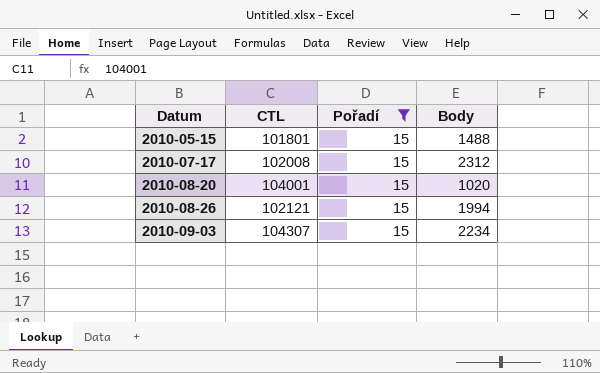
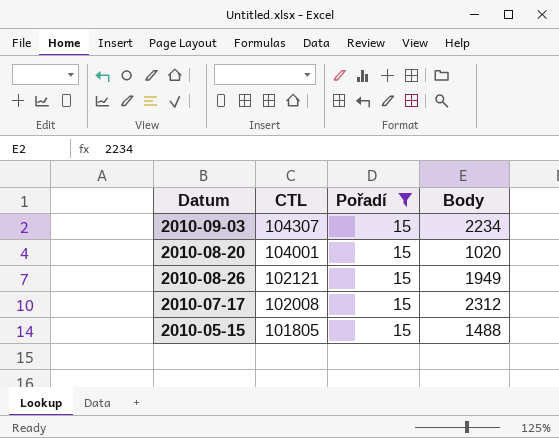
row order: Datum ascending -> CTL descending
2010-08-26 | Body: 1994 -> 1949
2010-05-15 | CTL: 101801 -> 101805

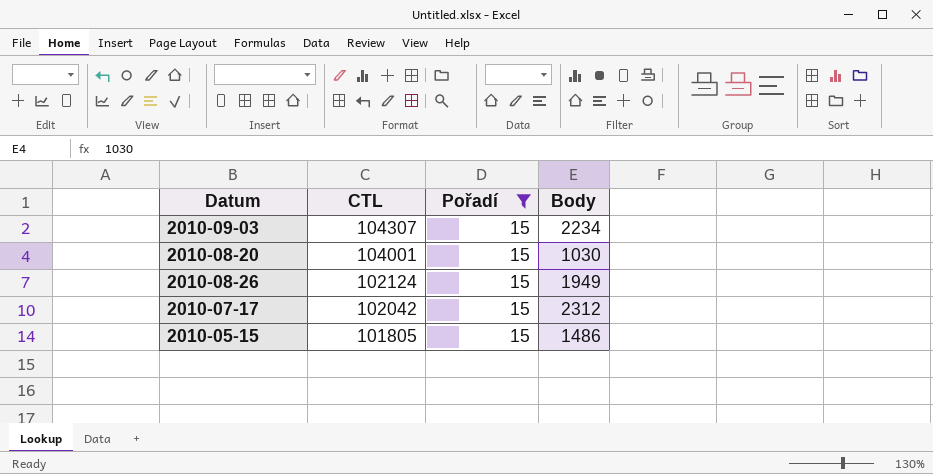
2010-08-20 | Body: 1020 -> 1030
2010-08-26 | CTL: 102121 -> 102124
2010-07-17 | CTL: 102008 -> 102042
2010-05-15 | Body: 1488 -> 1486

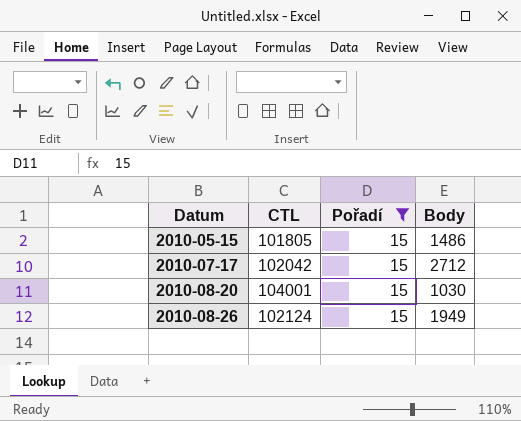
row order: CTL descending -> Datum ascending
row 2010-09-03: 104307 | 15 | 2234 -> none
2010-07-17 | Body: 2312 -> 2712

